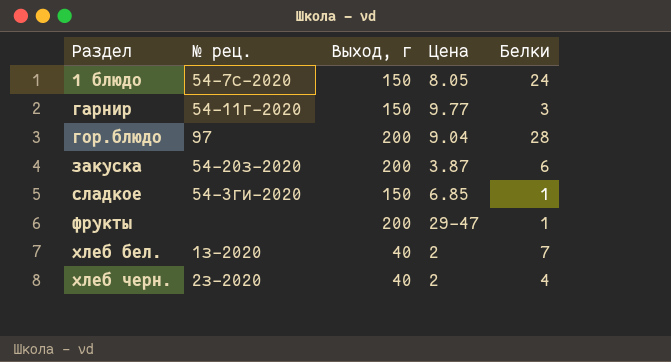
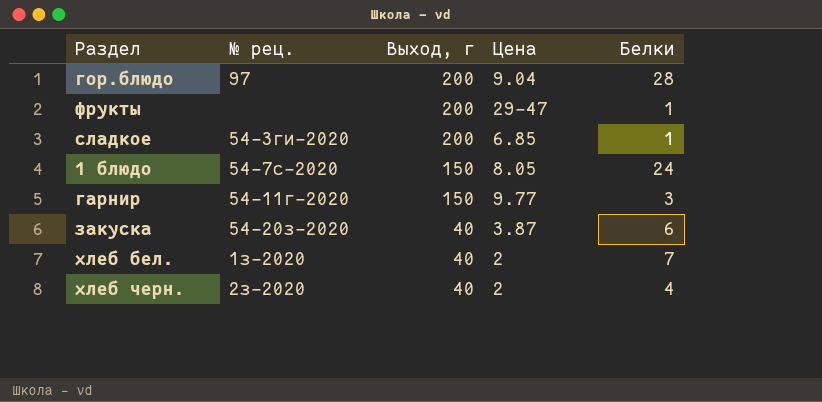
row order: Раздел ascending -> Выход, г descending
сладкое | Выход, г: 150 -> 200
закуска | Выход, г: 200 -> 40

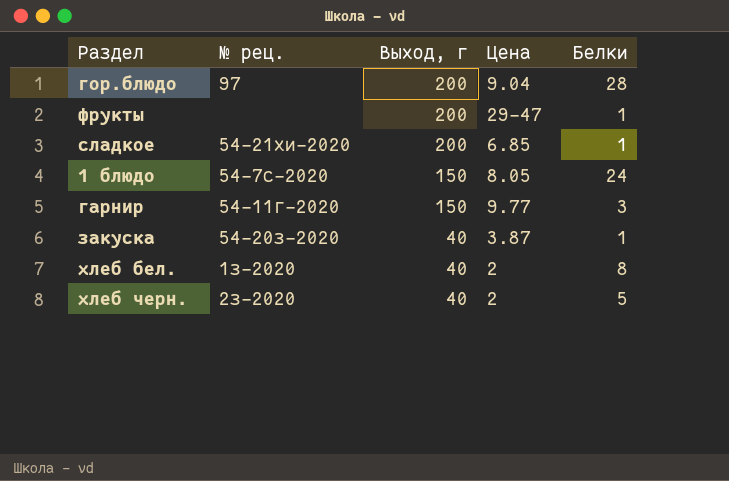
сладкое | № рец.: 54-3ги-2020 -> 54-21хи-2020
закуска | Белки: 6 -> 1
хлеб бел. | Белки: 7 -> 8
хлеб черн. | Белки: 4 -> 5

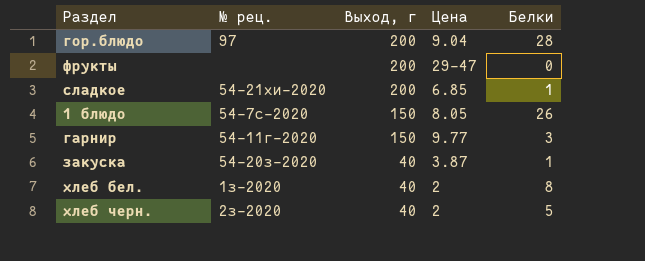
фрукты | Белки: 1 -> 0
1 блюдо | Белки: 24 -> 26

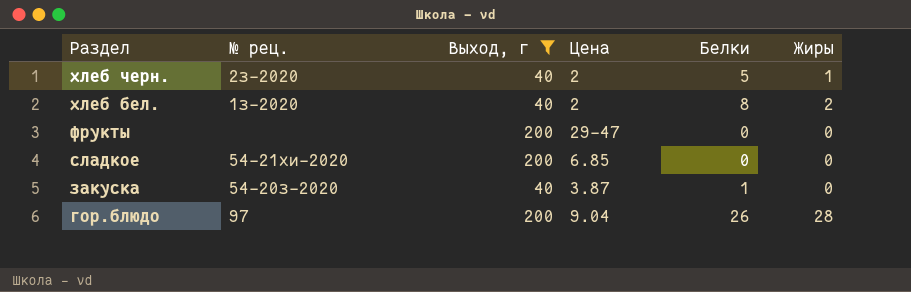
filter: none -> Выход, г != 150
row order: Выход, г descending -> Раздел descending
column Жиры | position: none -> 6
сладкое | Белки: 1 -> 0
гор.блюдо | Белки: 28 -> 26

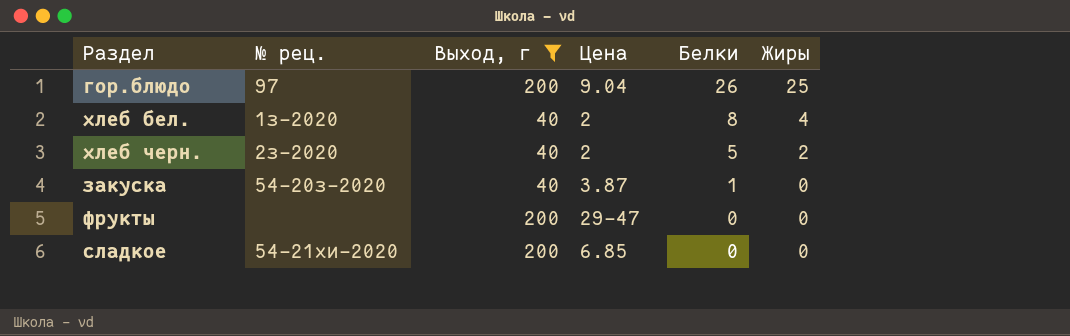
row order: Раздел descending -> Белки descending
гор.блюдо | Жиры: 28 -> 25
хлеб бел. | Жиры: 2 -> 4
хлеб черн. | Жиры: 1 -> 2

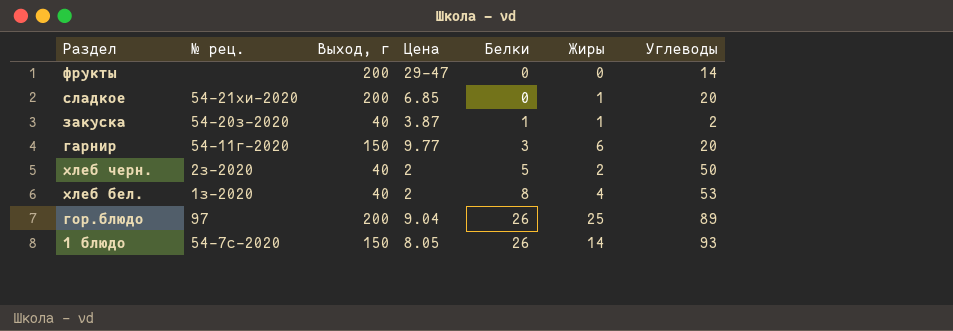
filter: Выход, г != 150 -> none
row order: Белки descending -> Белки ascending
column Углеводы | position: none -> 7
сладкое | Жиры: 0 -> 1
закуска | Жиры: 0 -> 1

